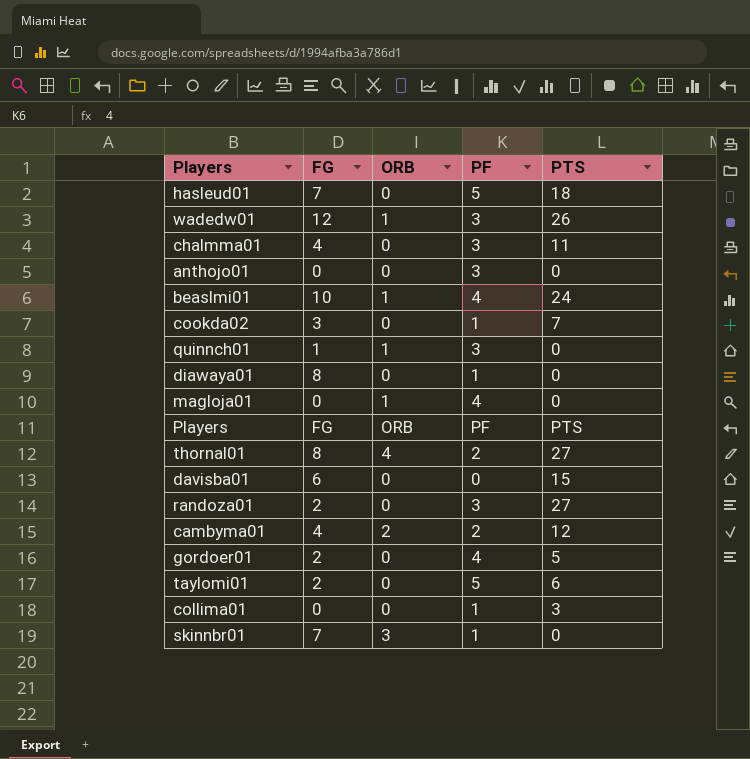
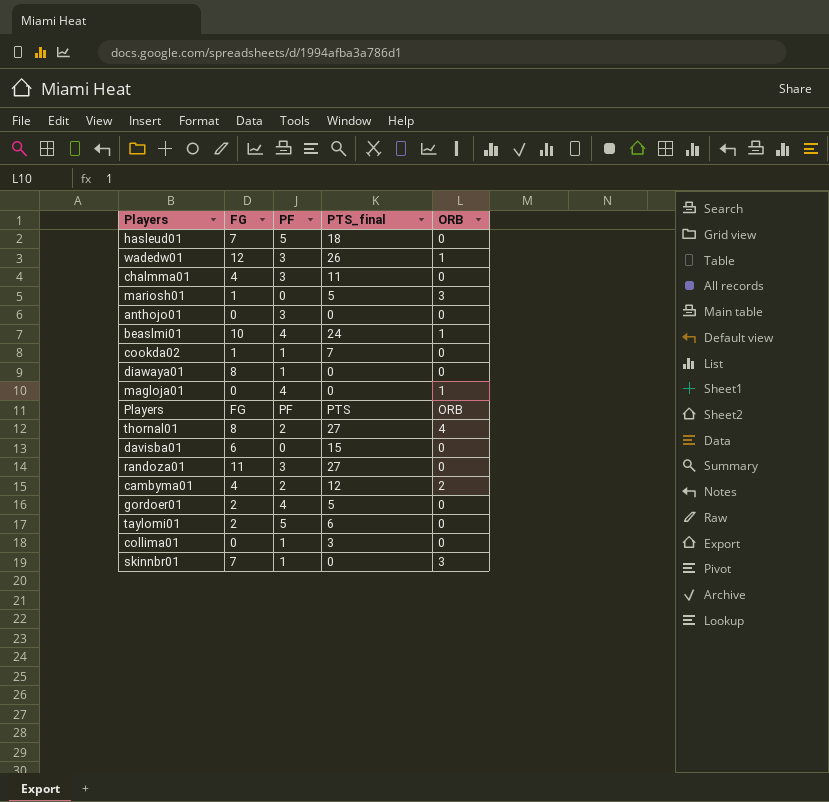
column name: PTS -> PTS_final
column ORB | position: 3 -> 5
row quinnch01: 1 | 1 | 3 | 0 -> none
row mariosh01: none -> 1 | 0 | 5 | 3
cookda02 | FG: 3 -> 1
randoza01 | FG: 2 -> 11

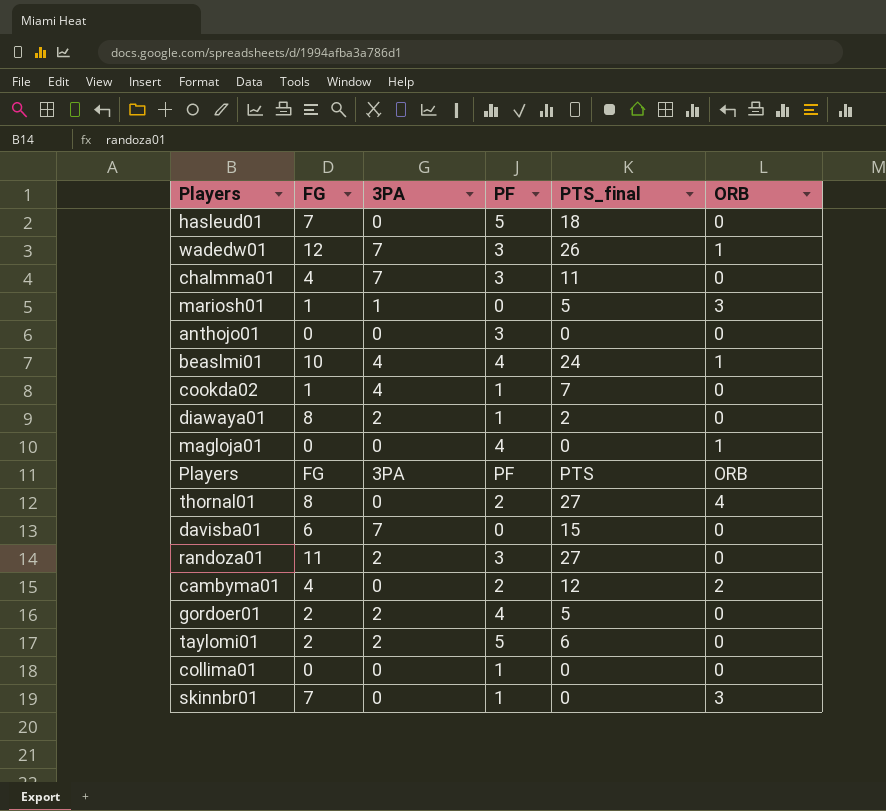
column 3PA | position: none -> 3
diawaya01 | PTS_final: 0 -> 2
collima01 | PTS_final: 3 -> 0

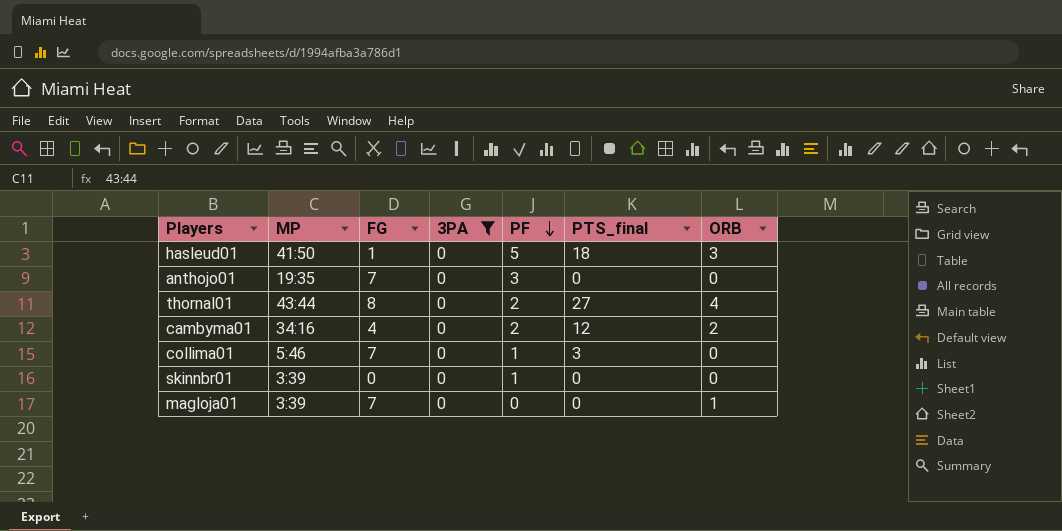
filter: none -> 3PA = 0
row order: none -> PF descending
column MP | position: none -> 2
hasleud01 | FG: 7 -> 1
hasleud01 | ORB: 0 -> 3
anthojo01 | FG: 0 -> 7
collima01 | FG: 0 -> 7
collima01 | PTS_final: 0 -> 3
skinnbr01 | FG: 7 -> 0
skinnbr01 | ORB: 3 -> 0
magloja01 | FG: 0 -> 7
magloja01 | PF: 4 -> 0

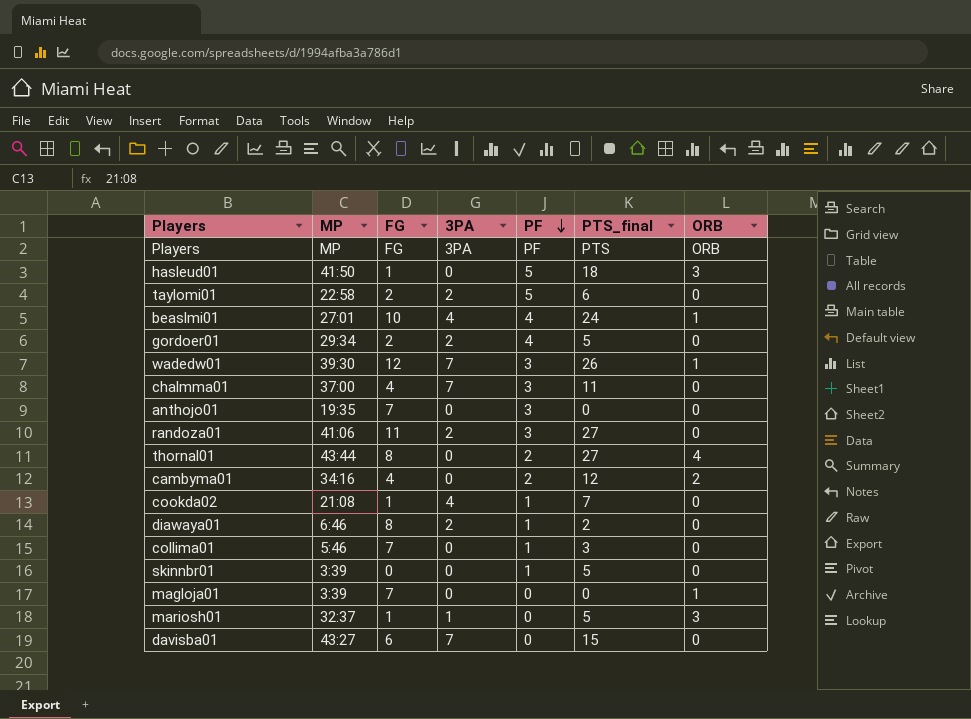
filter: 3PA = 0 -> none
skinnbr01 | PTS_final: 0 -> 5

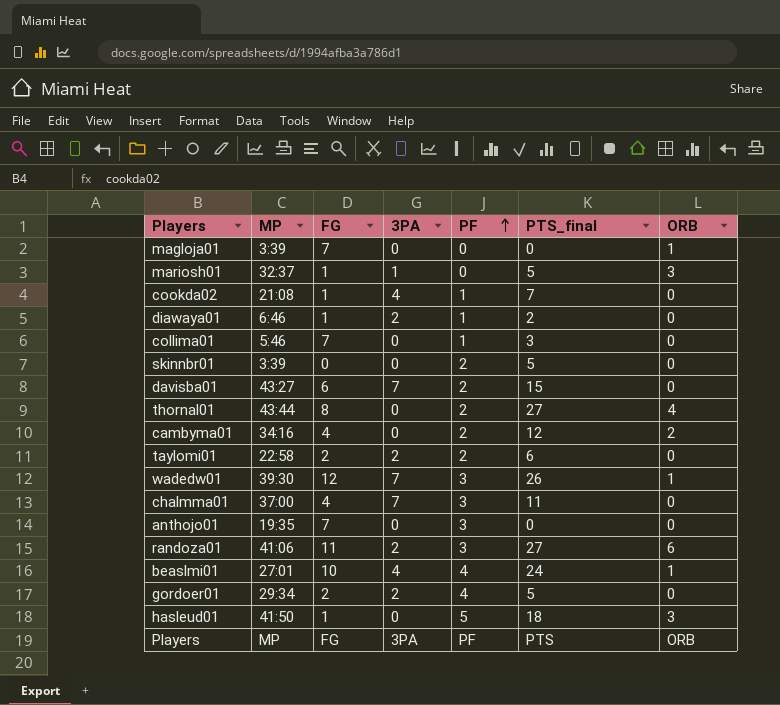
row order: PF descending -> PF ascending
diawaya01 | FG: 8 -> 1
skinnbr01 | PF: 1 -> 2
davisba01 | PF: 0 -> 2
taylomi01 | PF: 5 -> 2
randoza01 | ORB: 0 -> 6

